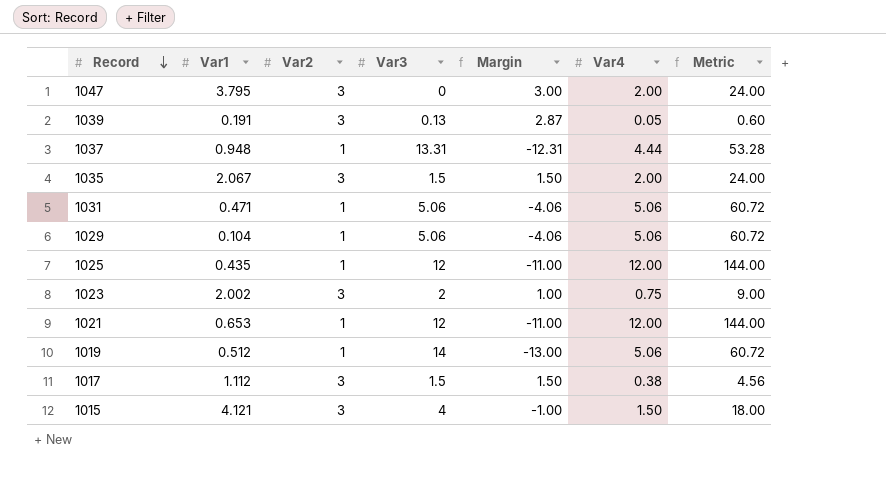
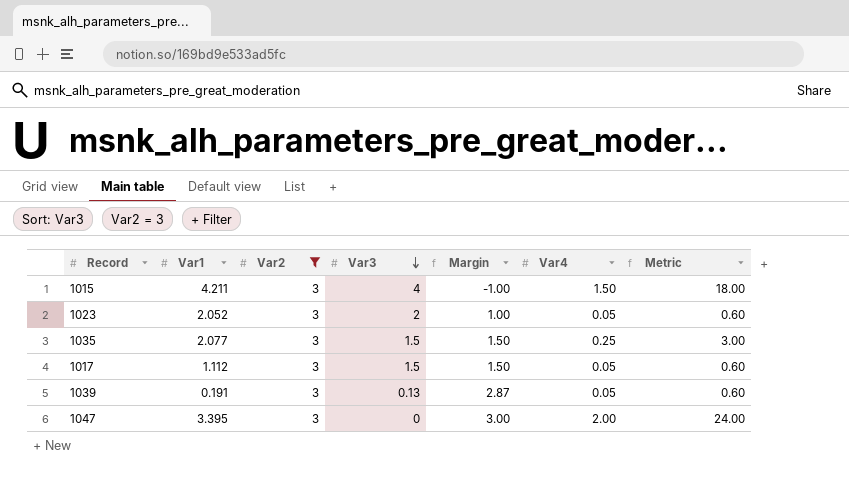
filter: none -> Var2 = 3
row order: Record descending -> Var3 descending
1015 | Var1: 4.121 -> 4.211
1023 | Var1: 2.002 -> 2.052
1023 | Var4: 0.75 -> 0.05
1023 | Metric: 9.00 -> 0.60
1035 | Var1: 2.067 -> 2.077
1035 | Var4: 2.00 -> 0.25
1035 | Metric: 24.00 -> 3.00
1017 | Var4: 0.38 -> 0.05
1017 | Metric: 4.56 -> 0.60
1047 | Var1: 3.795 -> 3.395

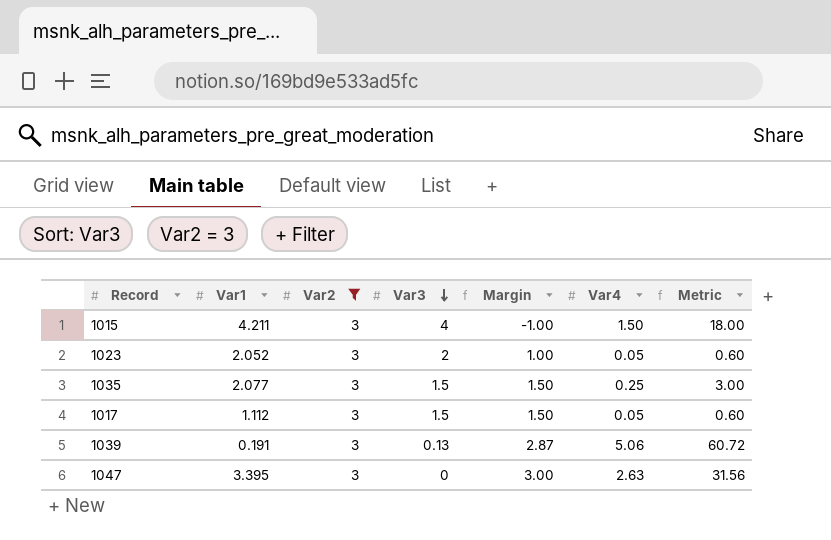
1039 | Var4: 0.05 -> 5.06
1039 | Metric: 0.60 -> 60.72
1047 | Var4: 2.00 -> 2.63
1047 | Metric: 24.00 -> 31.56

